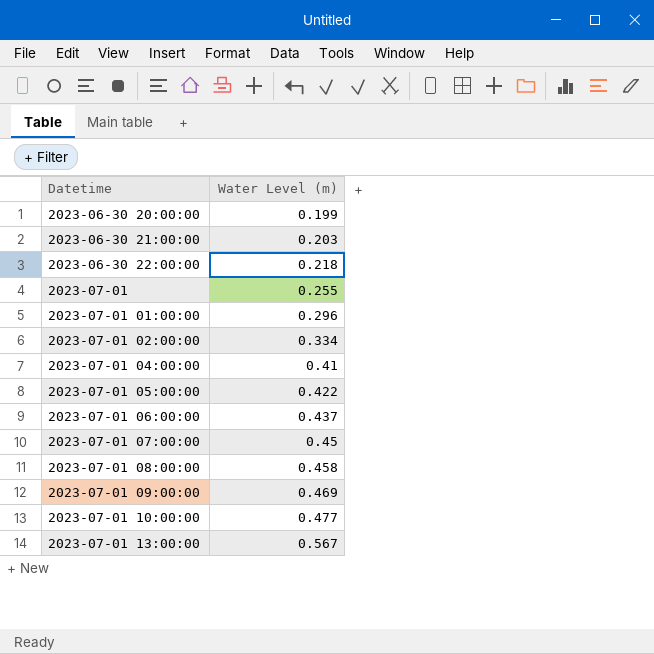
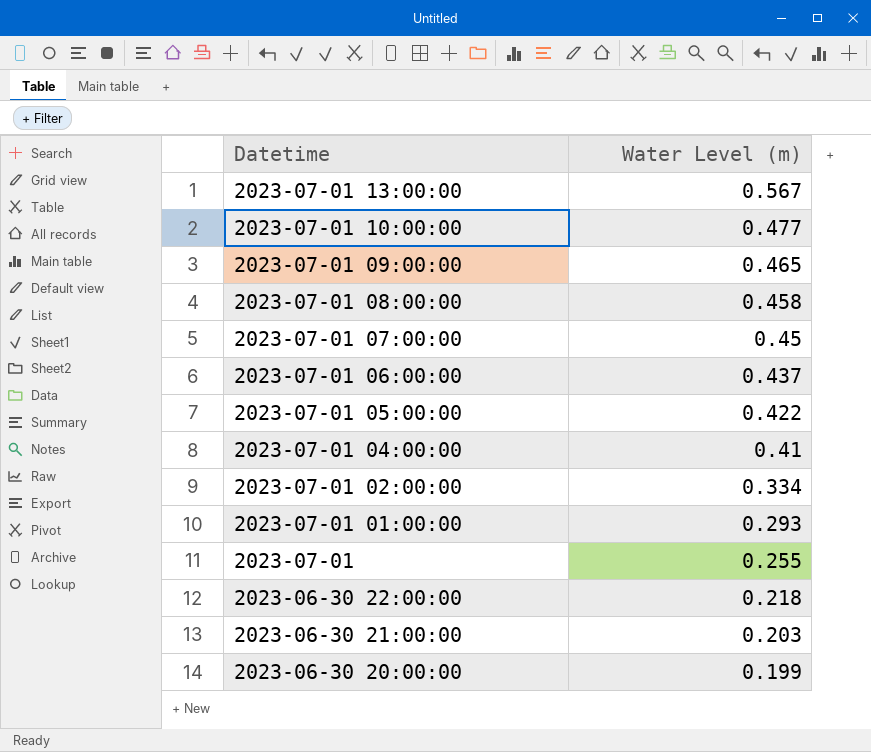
row order: Datetime ascending -> Datetime descending
2023-07-01 09:00:00 | Water Level (m): 0.469 -> 0.465
2023-07-01 01:00:00 | Water Level (m): 0.296 -> 0.293

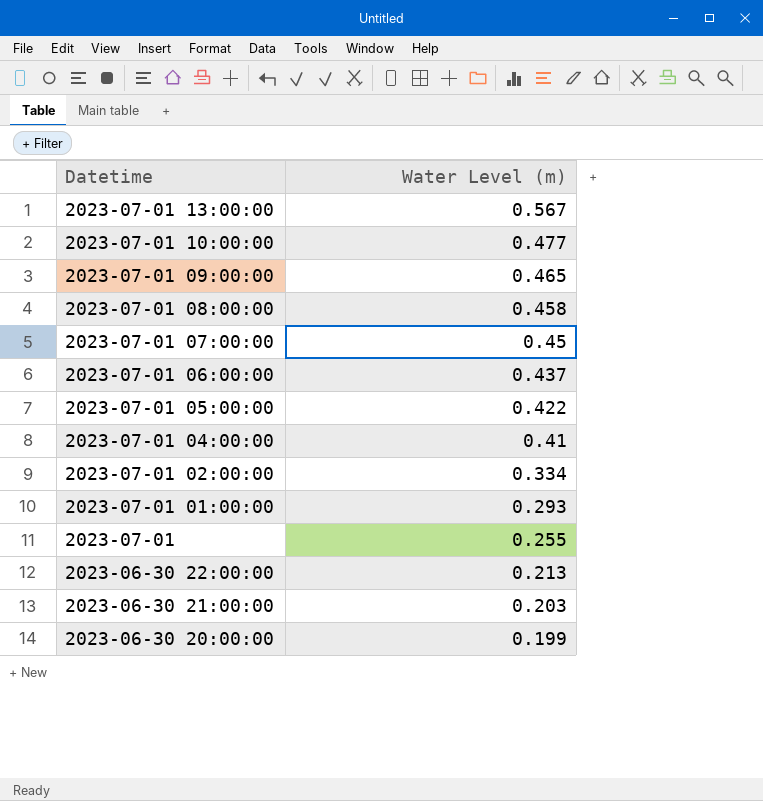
2023-06-30 22:00:00 | Water Level (m): 0.218 -> 0.213

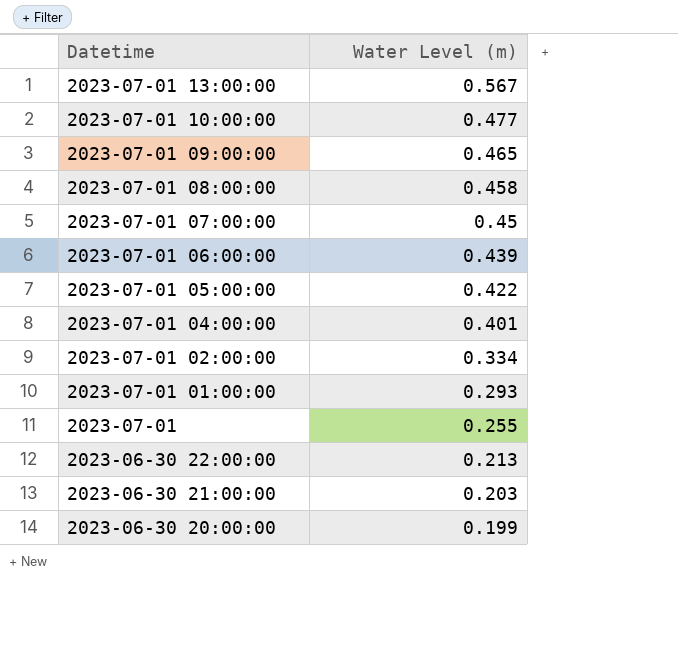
2023-07-01 06:00:00 | Water Level (m): 0.437 -> 0.439
2023-07-01 04:00:00 | Water Level (m): 0.41 -> 0.401

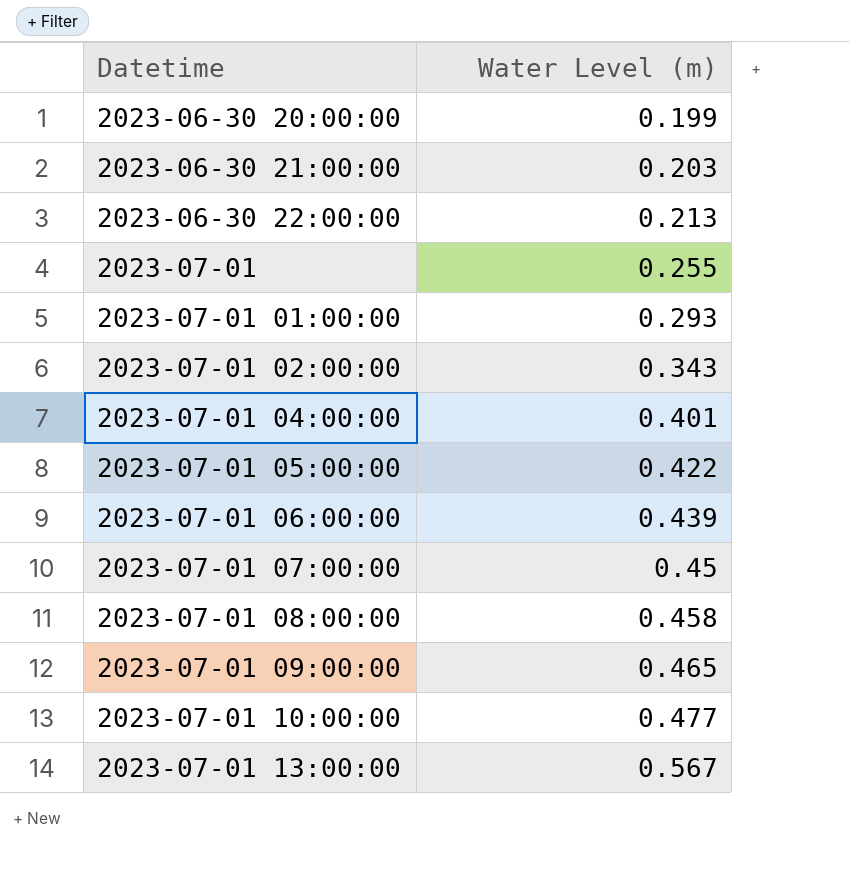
row order: Datetime descending -> Datetime ascending
2023-07-01 02:00:00 | Water Level (m): 0.334 -> 0.343

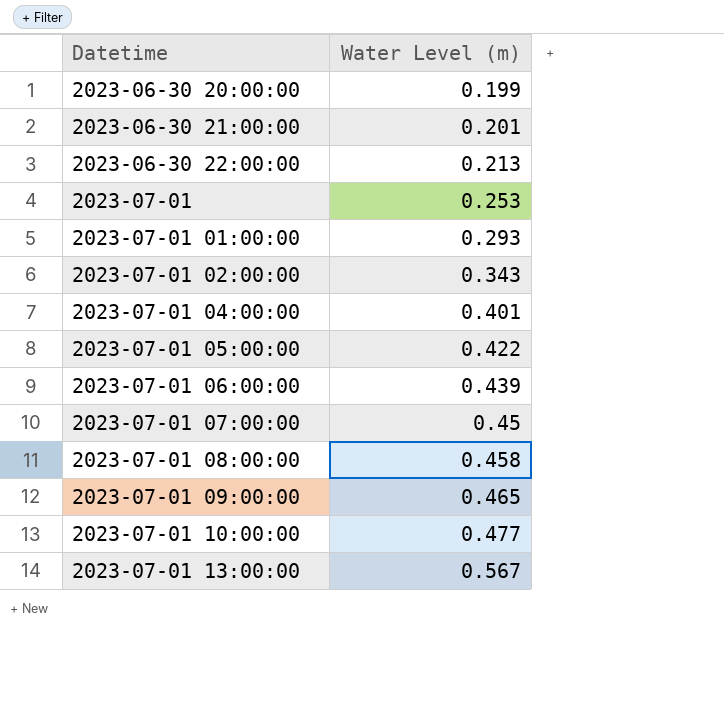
2023-06-30 21:00:00 | Water Level (m): 0.203 -> 0.201
2023-07-01 | Water Level (m): 0.255 -> 0.253

